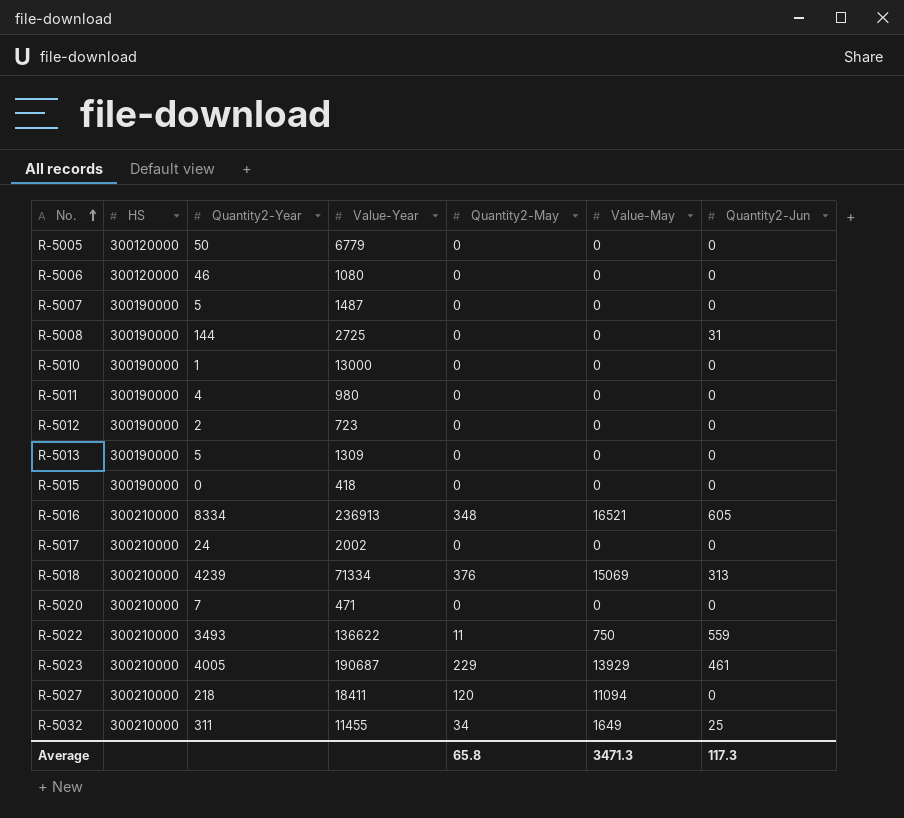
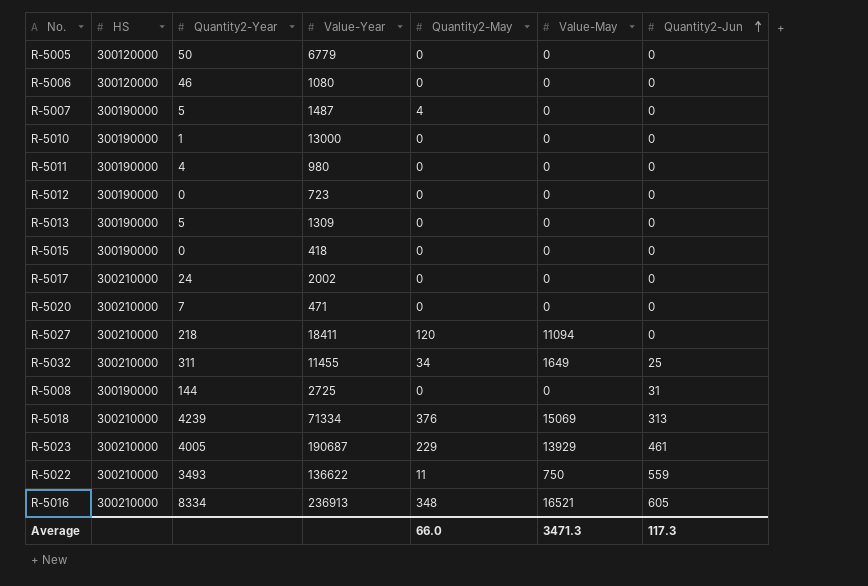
row order: No. ascending -> Quantity2-Jun ascending
R-5007 | Quantity2-May: 0 -> 4
R-5012 | Quantity2-Year: 2 -> 0
Average | Quantity2-May: 65.8 -> 66.0

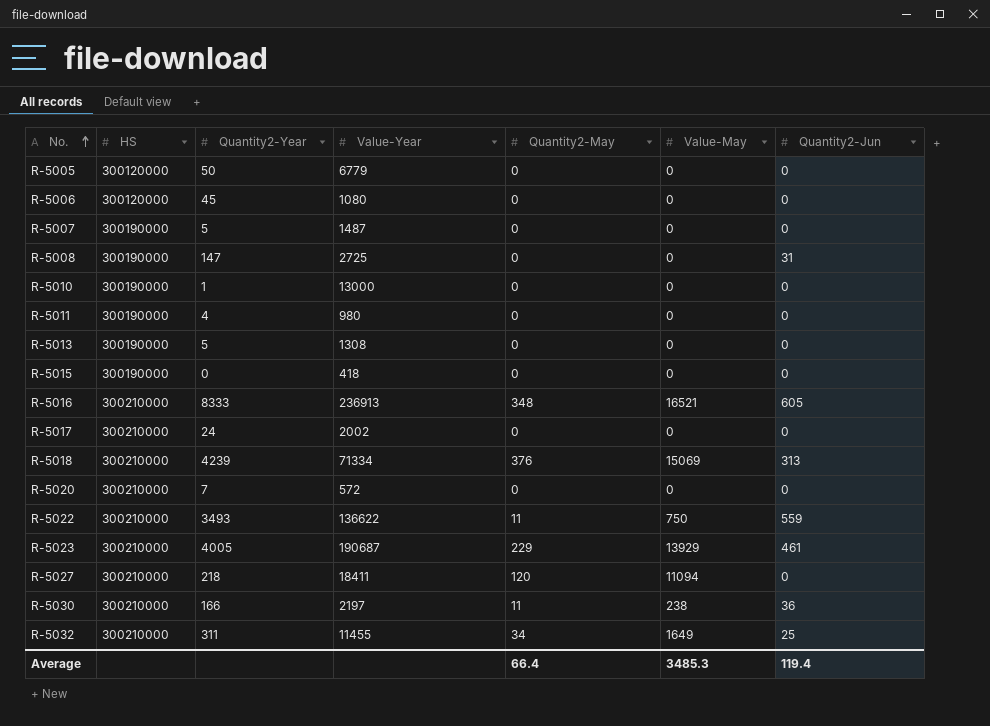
row order: Quantity2-Jun ascending -> No. ascending
row R-5012: 300190000 | 0 | 723 | 0 | 0 | 0 -> none
R-5006 | Quantity2-Year: 46 -> 45
R-5007 | Quantity2-May: 4 -> 0
R-5008 | Quantity2-Year: 144 -> 147
R-5013 | Value-Year: 1309 -> 1308
R-5016 | Quantity2-Year: 8334 -> 8333
R-5020 | Value-Year: 471 -> 572
row R-5030: none -> 300210000 | 166 | 2197 | 11 | 238 | 36
Average | Quantity2-May: 66.0 -> 66.4
Average | Value-May: 3471.3 -> 3485.3
Average | Quantity2-Jun: 117.3 -> 119.4

